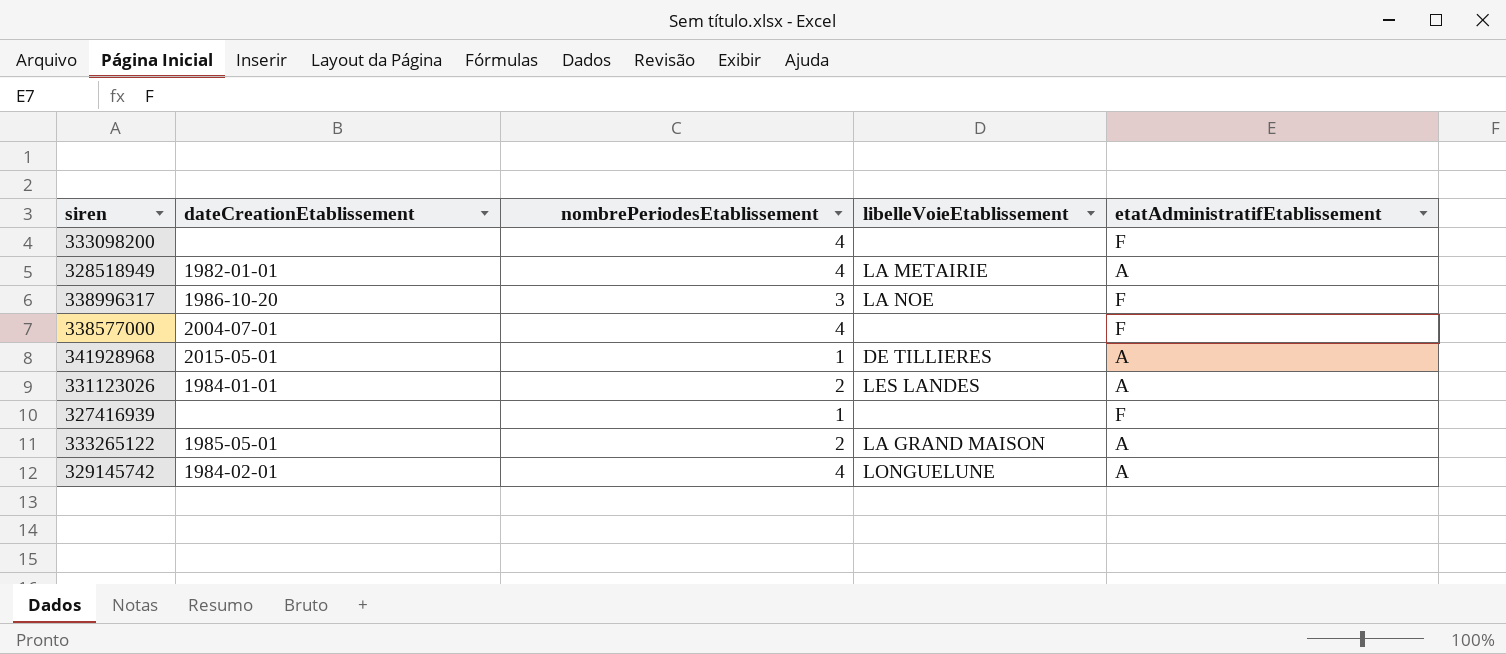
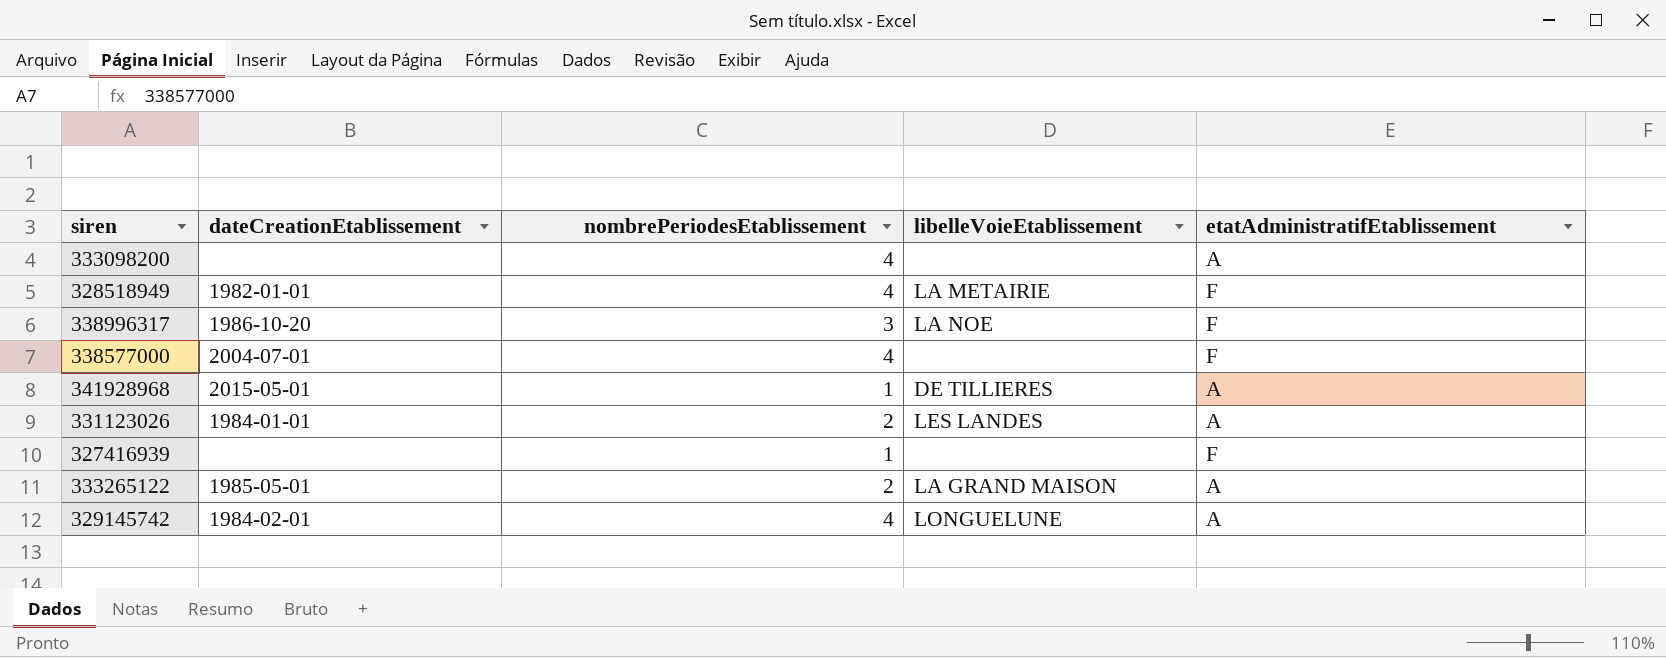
333098200 | etatAdministratifEtablissement: F -> A
328518949 | etatAdministratifEtablissement: A -> F

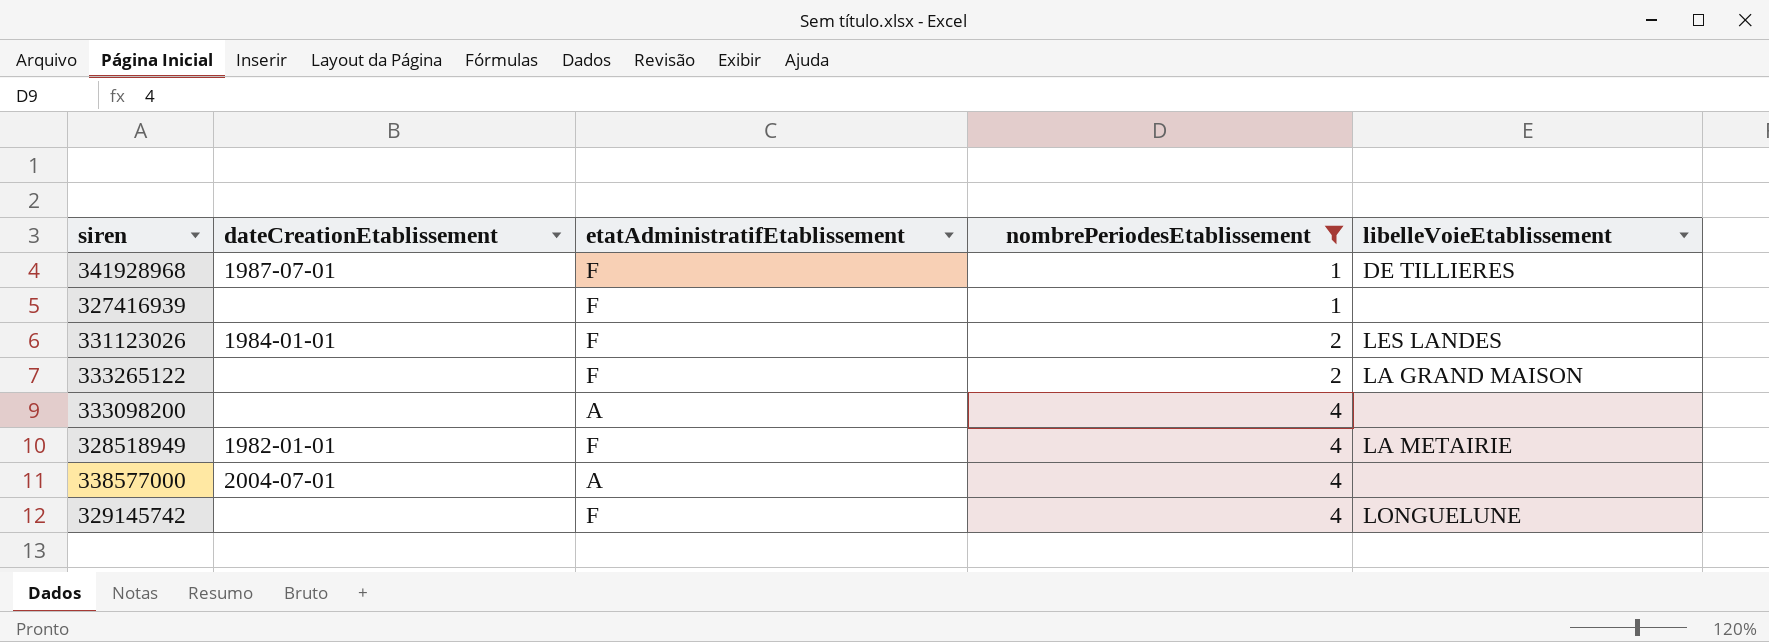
filter: none -> nombrePeriodesEtablissement != 3
row order: none -> nombrePeriodesEtablissement ascending
column etatAdministratifEtablissement | position: 5 -> 3
341928968 | dateCreationEtablissement: 2015-05-01 -> 1987-07-01
341928968 | etatAdministratifEtablissement: A -> F
331123026 | etatAdministratifEtablissement: A -> F
333265122 | dateCreationEtablissement: 1985-05-01 -> none
333265122 | etatAdministratifEtablissement: A -> F
338577000 | etatAdministratifEtablissement: F -> A
329145742 | dateCreationEtablissement: 1984-02-01 -> none
329145742 | etatAdministratifEtablissement: A -> F

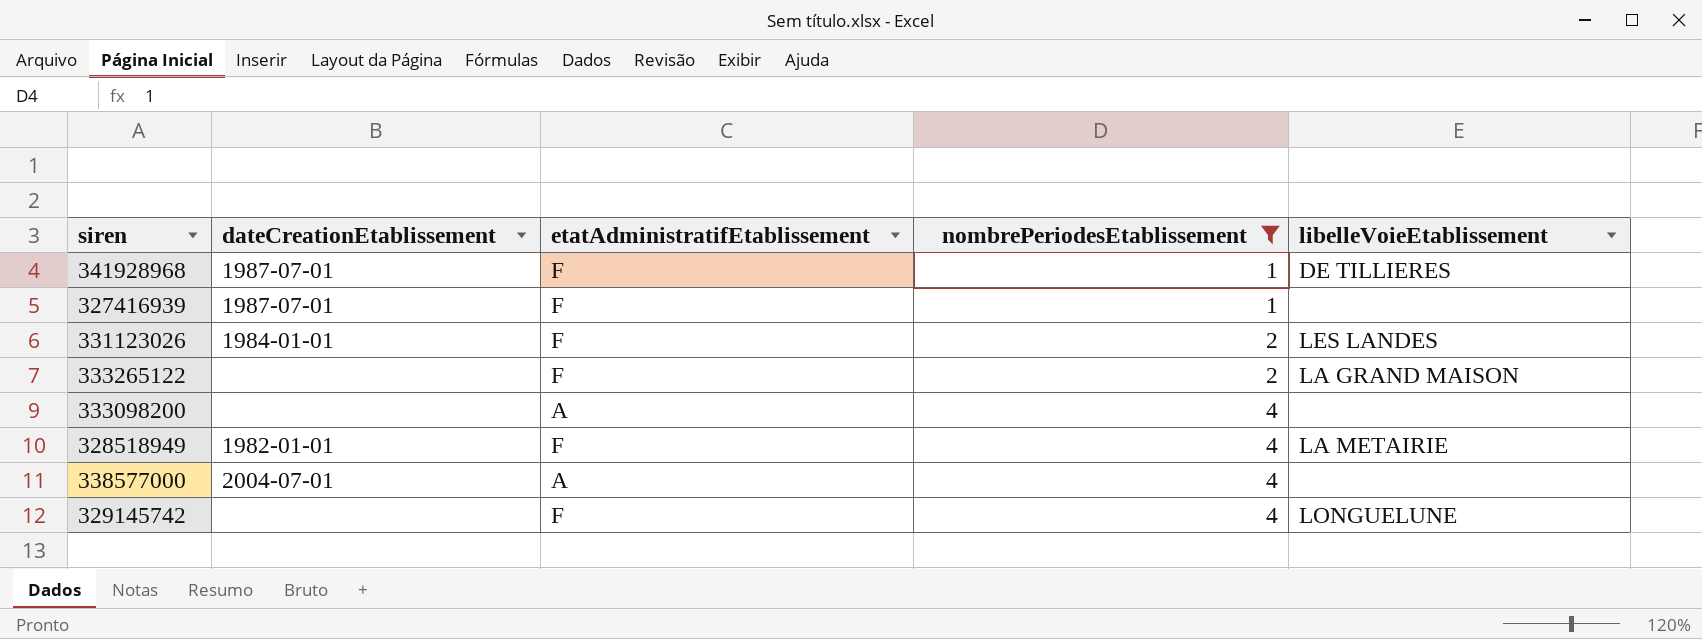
327416939 | dateCreationEtablissement: none -> 1987-07-01

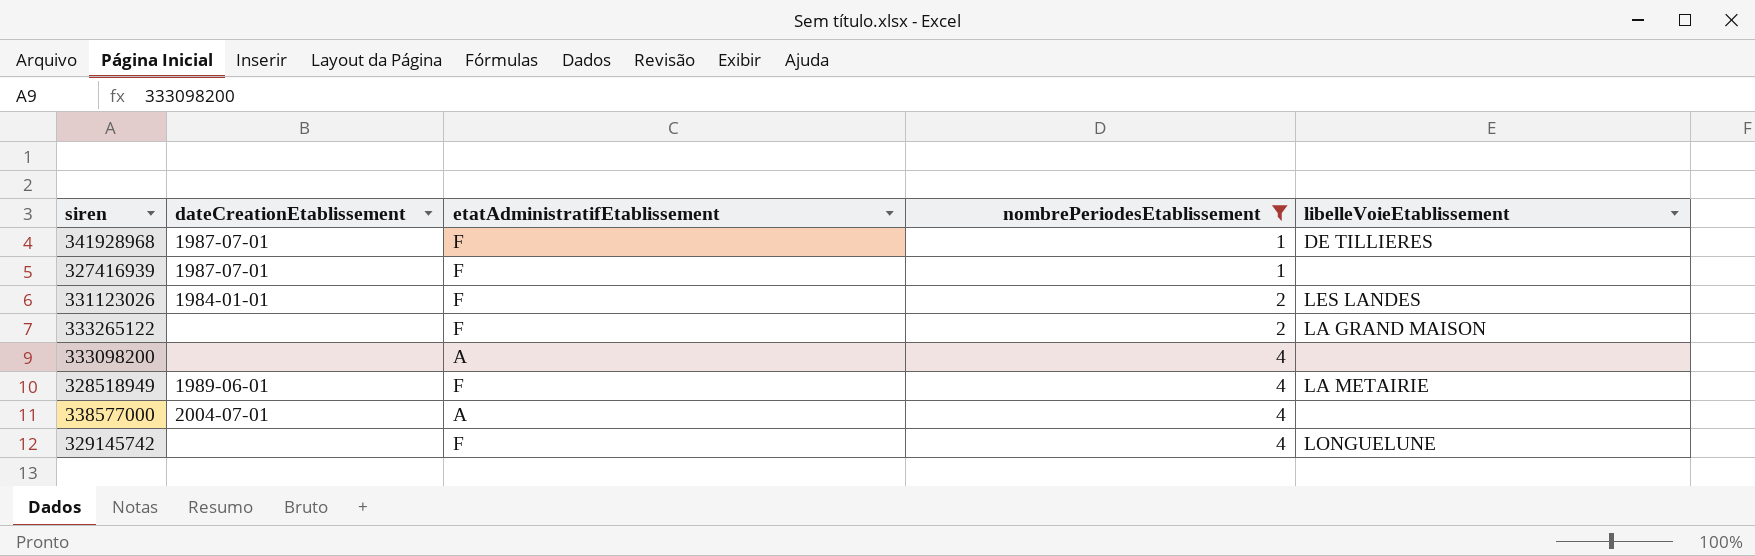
328518949 | dateCreationEtablissement: 1982-01-01 -> 1989-06-01

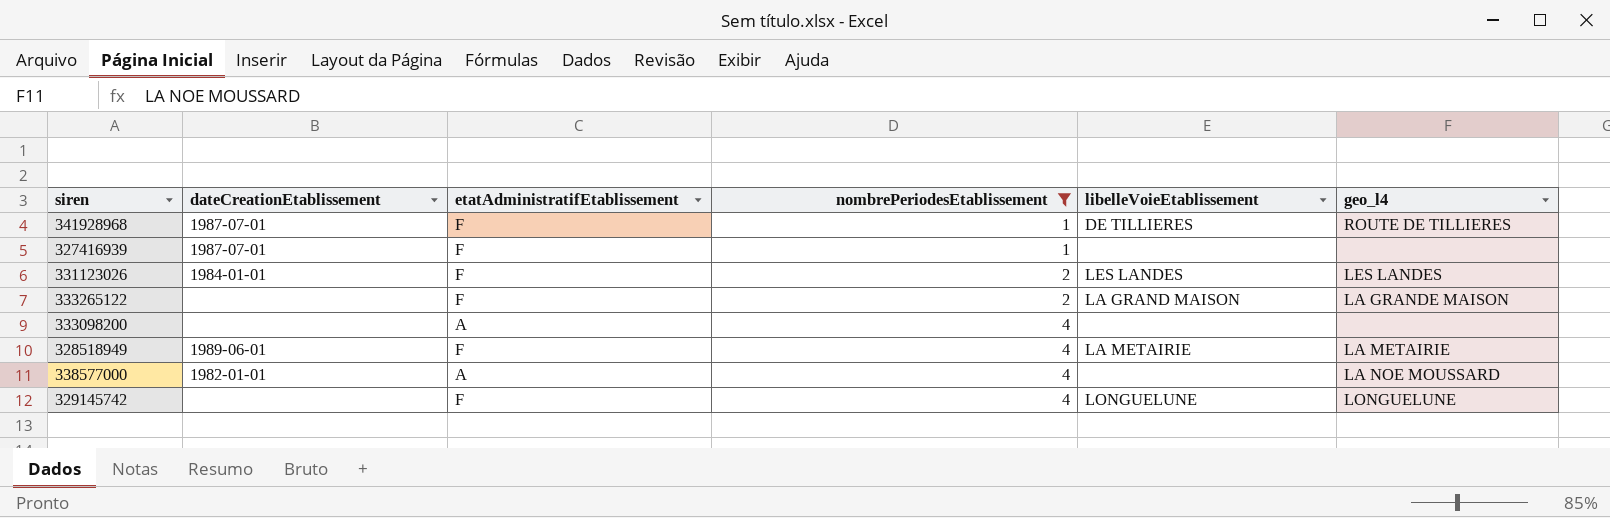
column geo_l4 | position: none -> 6
338577000 | dateCreationEtablissement: 2004-07-01 -> 1982-01-01

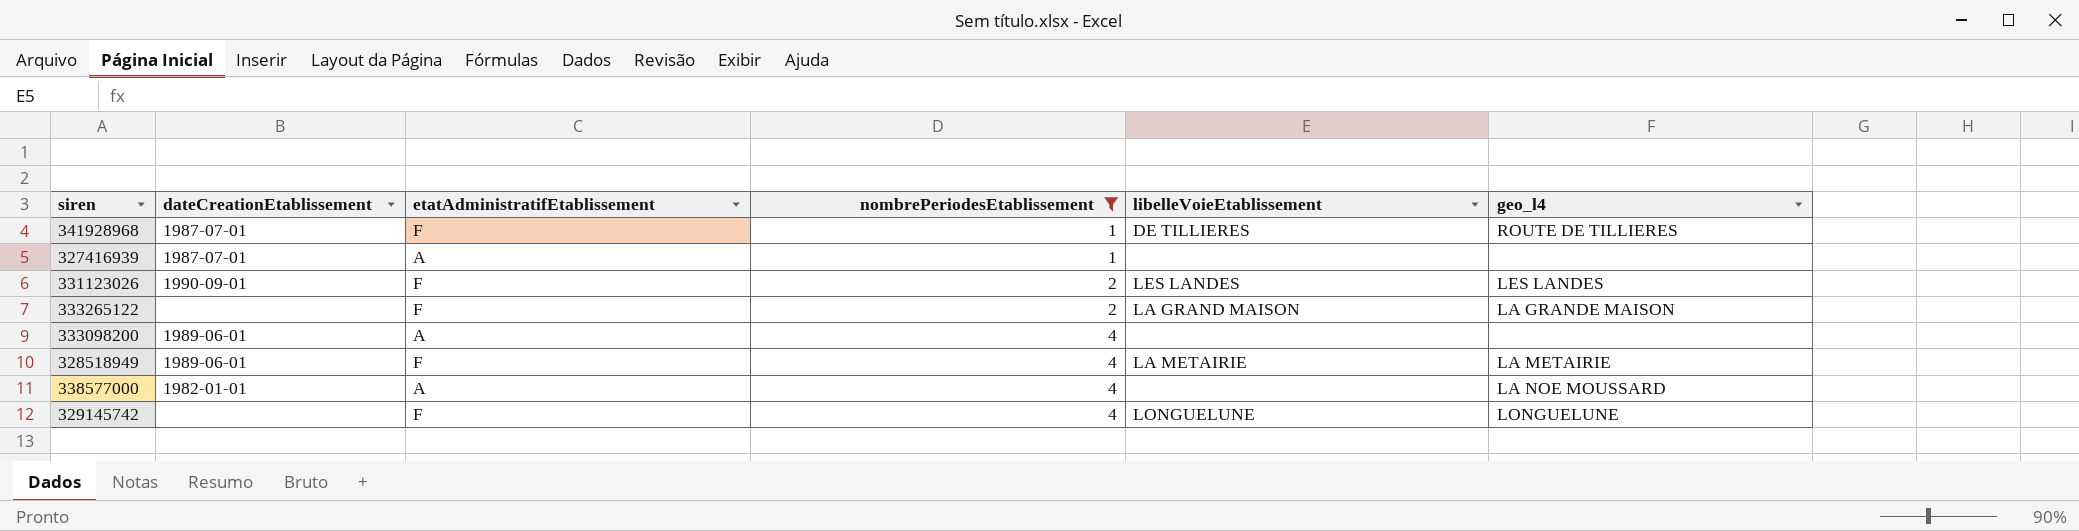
327416939 | etatAdministratifEtablissement: F -> A
331123026 | dateCreationEtablissement: 1984-01-01 -> 1990-09-01
333098200 | dateCreationEtablissement: none -> 1989-06-01

